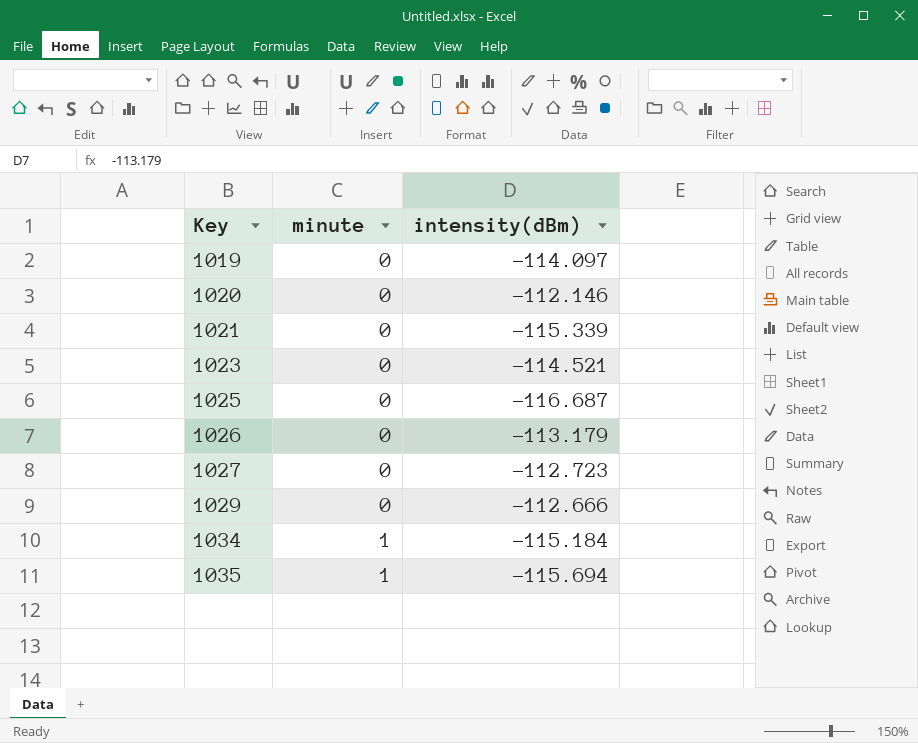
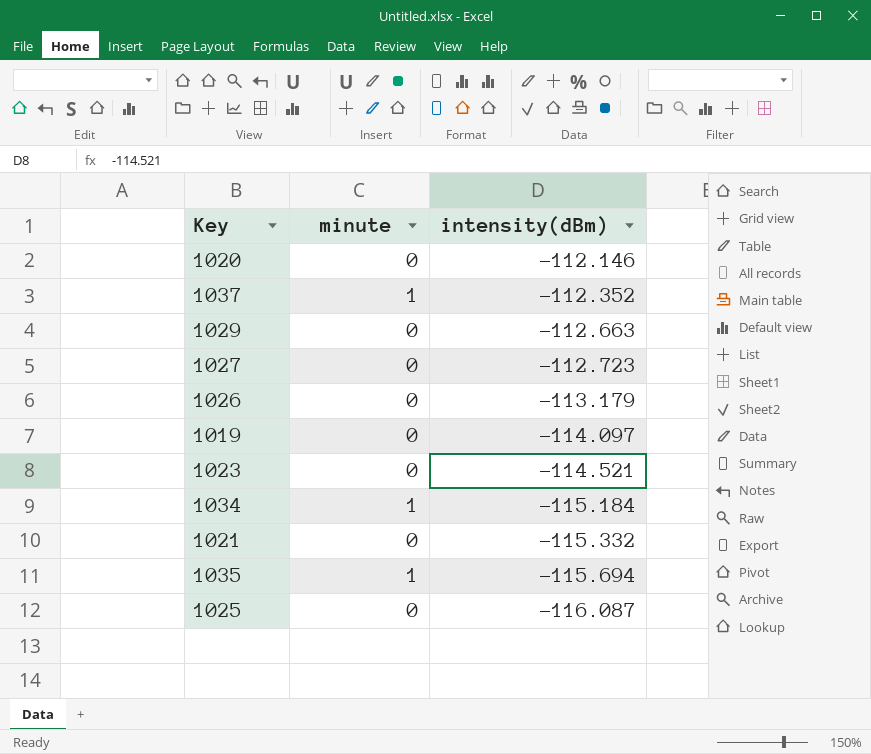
row order: Key ascending -> intensity(dBm) descending
row 1037: none -> 1 | -112.352
1029 | intensity(dBm): -112.666 -> -112.663
1021 | intensity(dBm): -115.339 -> -115.332
1025 | intensity(dBm): -116.687 -> -116.087

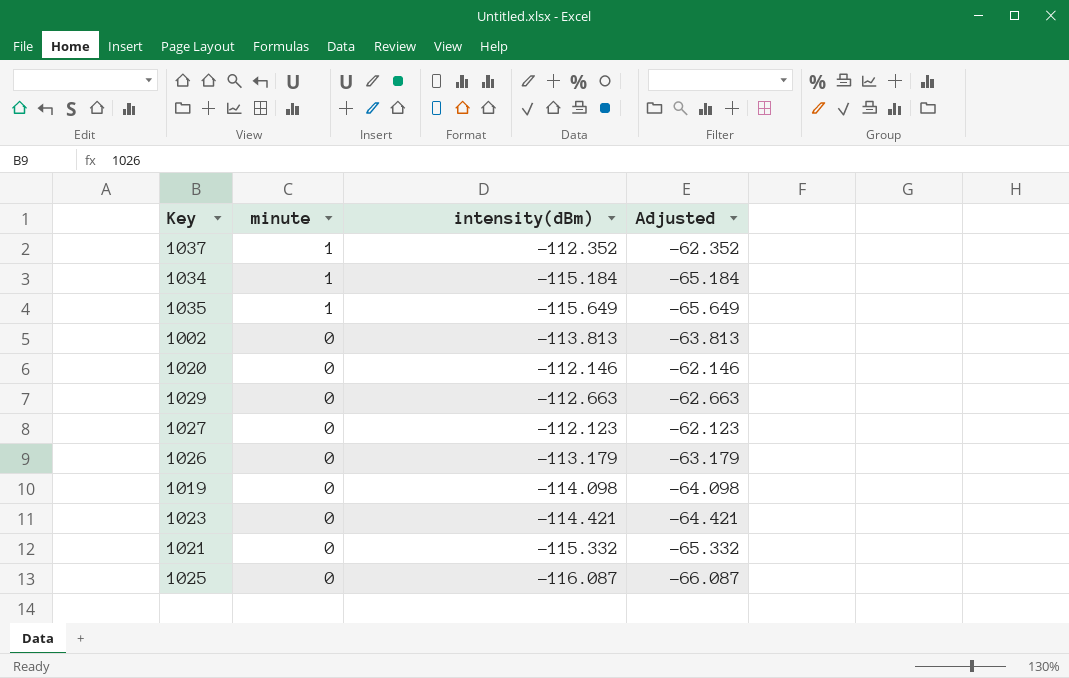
row order: intensity(dBm) descending -> minute descending
column Adjusted | formula: none -> [intensity(dBm)] + 50
1035 | intensity(dBm): -115.694 -> -115.649
row 1002: none -> 0 | -113.813 | -63.813
1027 | intensity(dBm): -112.723 -> -112.123
1019 | intensity(dBm): -114.097 -> -114.098
1023 | intensity(dBm): -114.521 -> -114.421

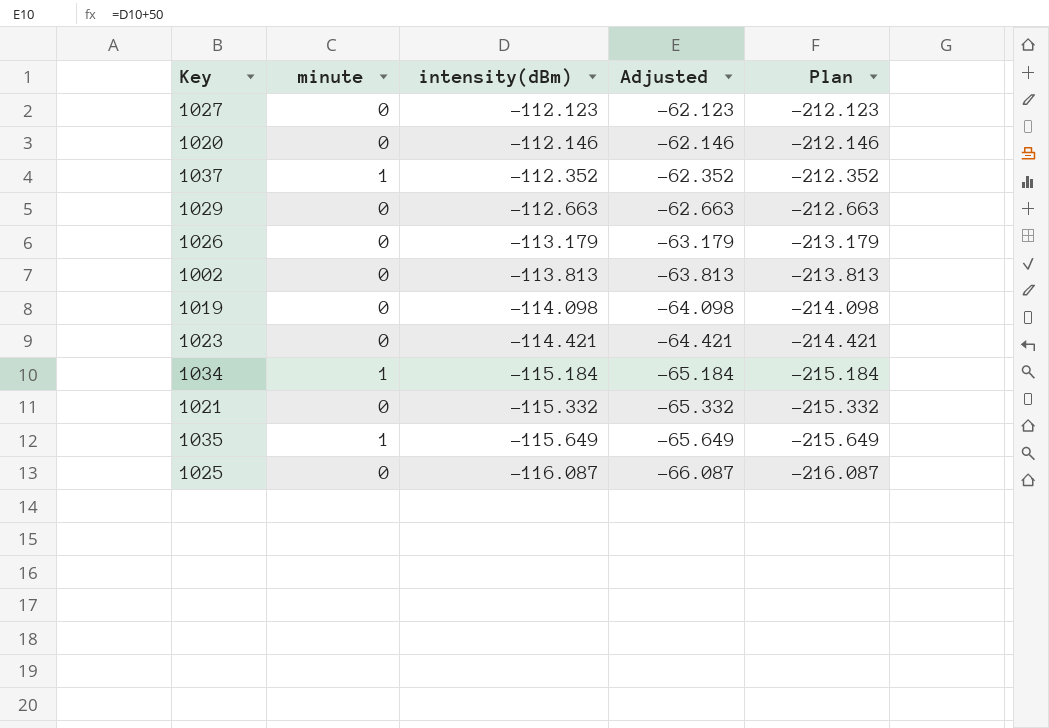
row order: minute descending -> intensity(dBm) descending
column Plan | formula: none -> [intensity(dBm)] - 100

